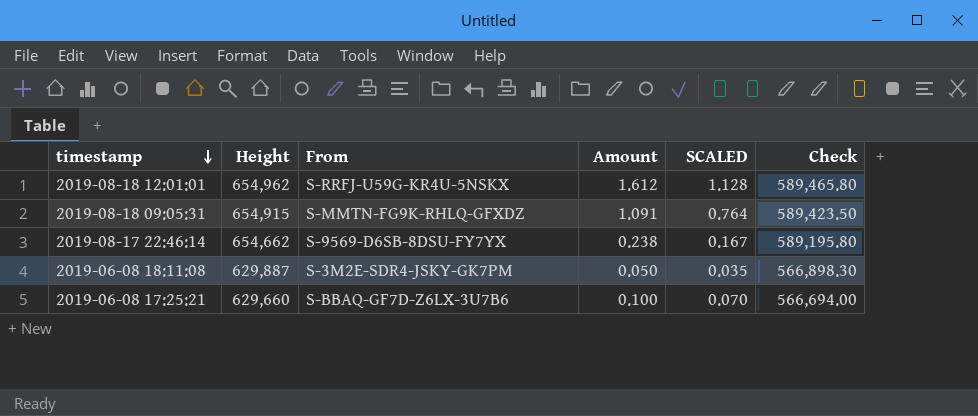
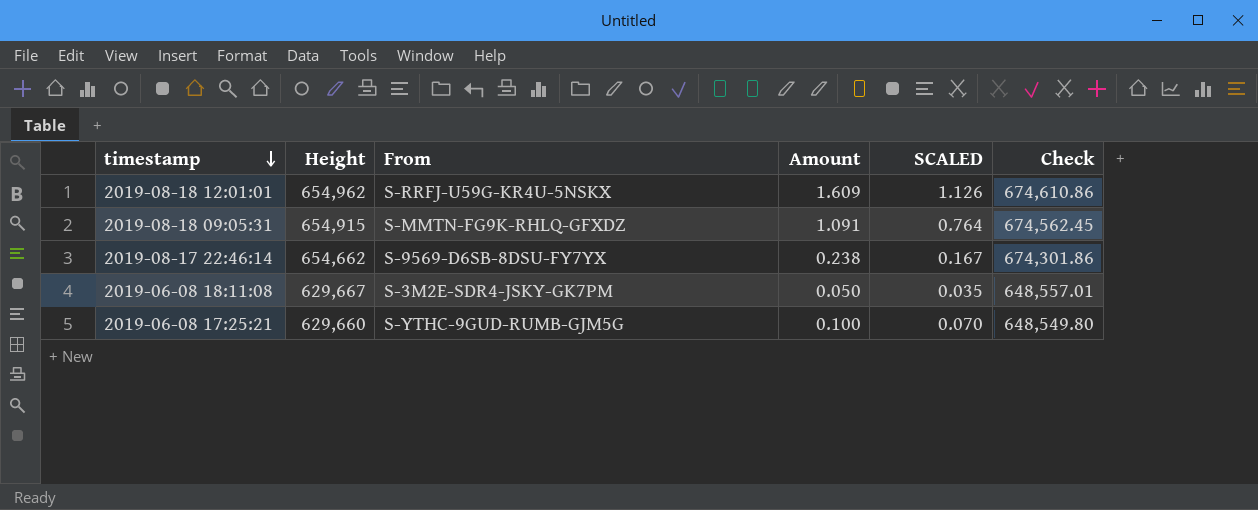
column Check | formula: [Height] * 0.9 -> [Height] * 1.03
2019-08-18 12:01:01 | Amount: 1.612 -> 1.609
2019-08-18 12:01:01 | SCALED: 1.128 -> 1.126
2019-06-08 18:11:08 | Height: 629,887 -> 629,667
2019-06-08 17:25:21 | From: S-BBAQ-GF7D-Z6LX-3U7B6 -> S-YTHC-9GUD-RUMB-GJM5G

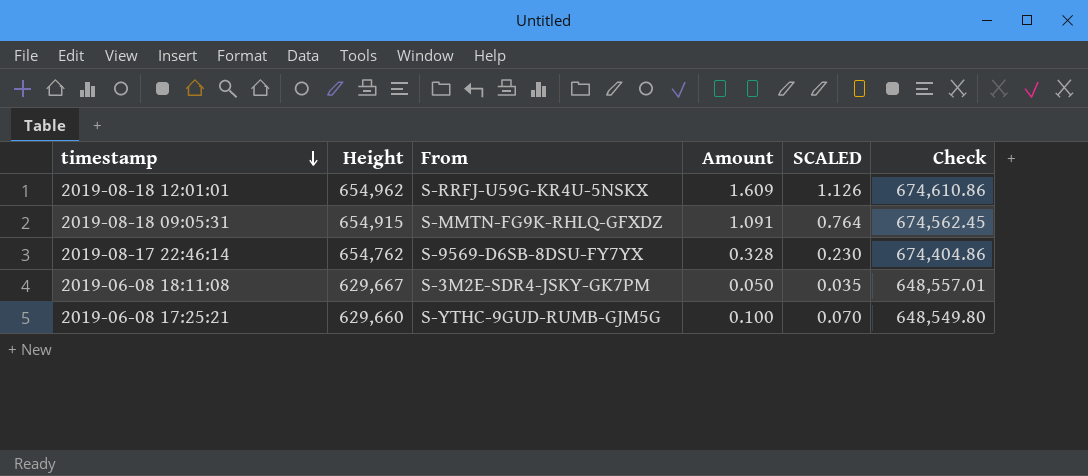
2019-08-17 22:46:14 | Height: 654,662 -> 654,762
2019-08-17 22:46:14 | Amount: 0.238 -> 0.328
2019-08-17 22:46:14 | SCALED: 0.167 -> 0.230
2019-08-17 22:46:14 | Check: 674,301.86 -> 674,404.86

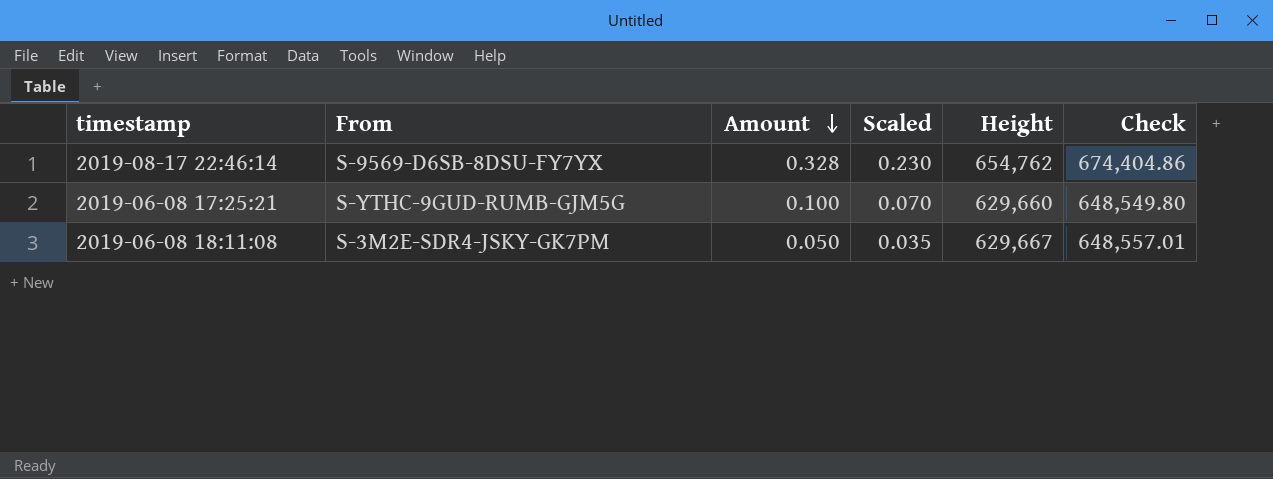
row order: timestamp descending -> Amount descending
column name: SCALED -> Scaled
column Height | position: 2 -> 5
row 2019-08-18 12:01:01: 654,962 | S-RRFJ-U59G-KR4U-5NSKX | 1.609 | 1.126 | 674,610.86 -> none
row 2019-08-18 09:05:31: 654,915 | S-MMTN-FG9K-RHLQ-GFXDZ | 1.091 | 0.764 | 674,562.45 -> none

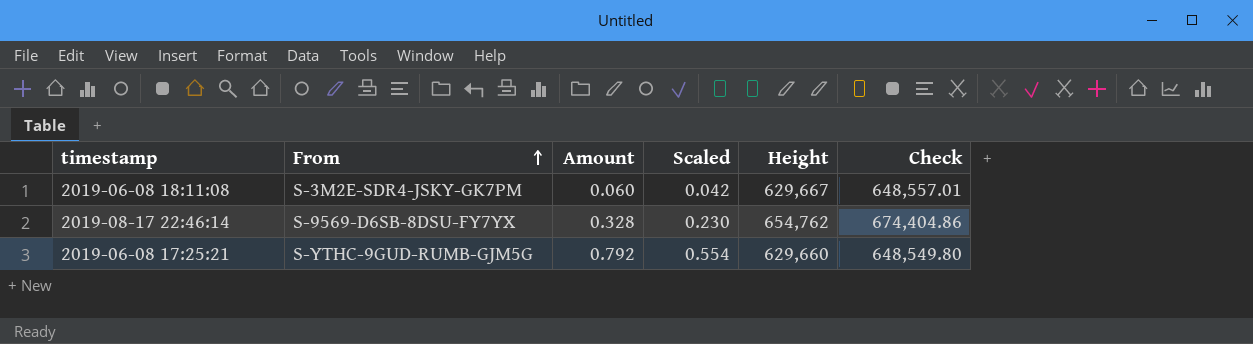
row order: Amount descending -> From ascending
2019-06-08 18:11:08 | Amount: 0.050 -> 0.060
2019-06-08 18:11:08 | Scaled: 0.035 -> 0.042
2019-06-08 17:25:21 | Amount: 0.100 -> 0.792
2019-06-08 17:25:21 | Scaled: 0.070 -> 0.554

